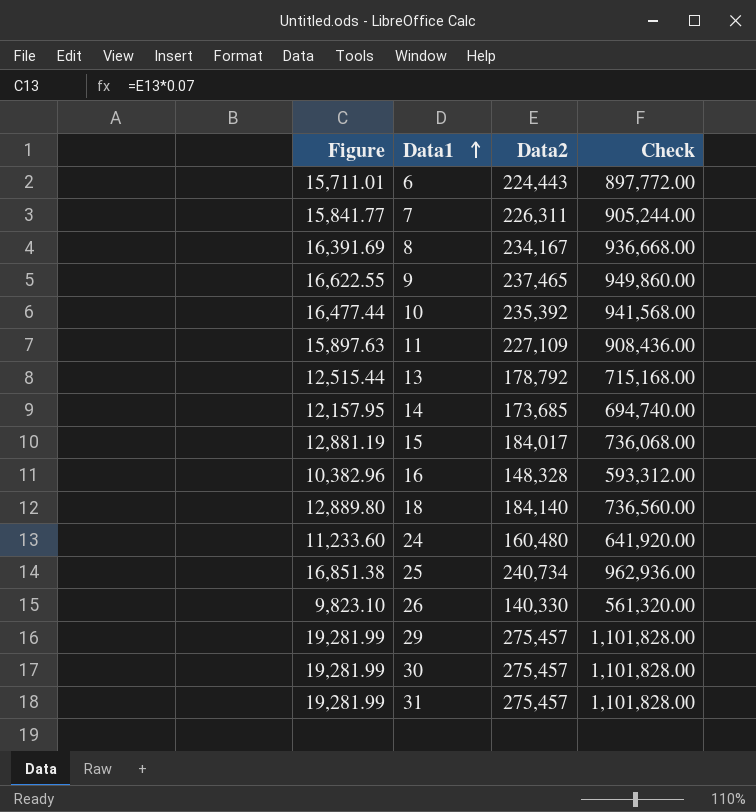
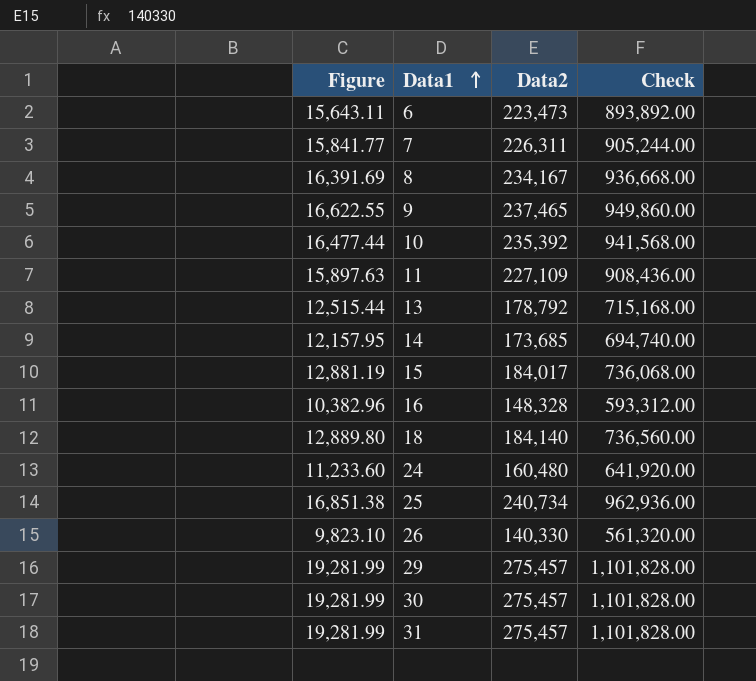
6 | Figure: 15,711.01 -> 15,643.11
6 | Data2: 224,443 -> 223,473
6 | Check: 897,772.00 -> 893,892.00

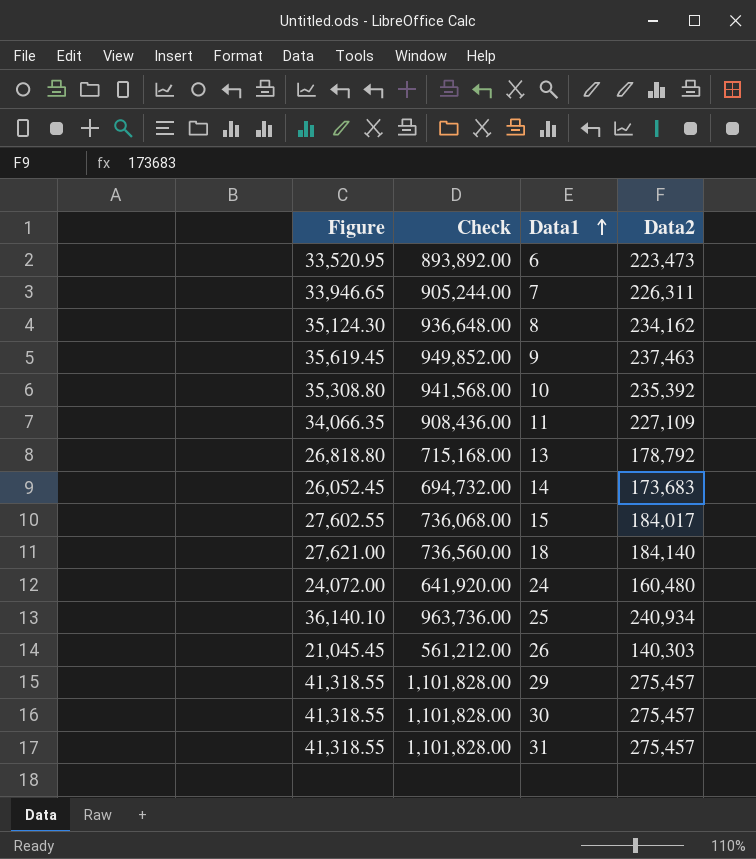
column Figure | formula: [Data2] * 0.07 -> [Data2] * 0.15
column Check | position: 4 -> 2
row 16: 10,382.96 | 148,328 | 593,312.00 -> none
8 | Check: 936,668.00 -> 936,648.00
8 | Data2: 234,167 -> 234,162
9 | Check: 949,860.00 -> 949,852.00
9 | Data2: 237,465 -> 237,463
14 | Check: 694,740.00 -> 694,732.00
14 | Data2: 173,685 -> 173,683
25 | Check: 962,936.00 -> 963,736.00
25 | Data2: 240,734 -> 240,934
26 | Check: 561,320.00 -> 561,212.00
26 | Data2: 140,330 -> 140,303

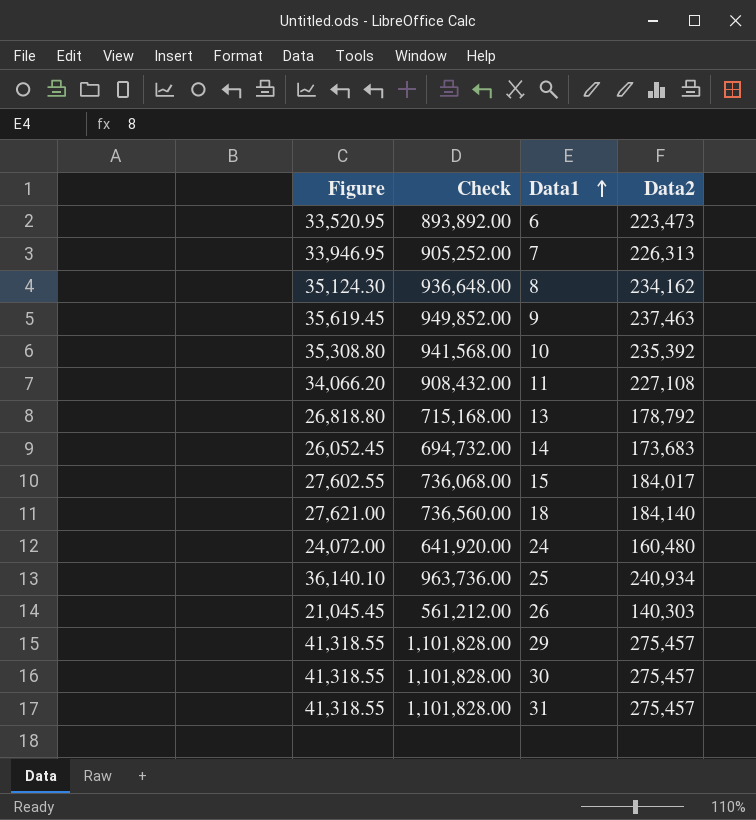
7 | Figure: 33,946.65 -> 33,946.95
7 | Check: 905,244.00 -> 905,252.00
7 | Data2: 226,311 -> 226,313
11 | Figure: 34,066.35 -> 34,066.20
11 | Check: 908,436.00 -> 908,432.00
11 | Data2: 227,109 -> 227,108

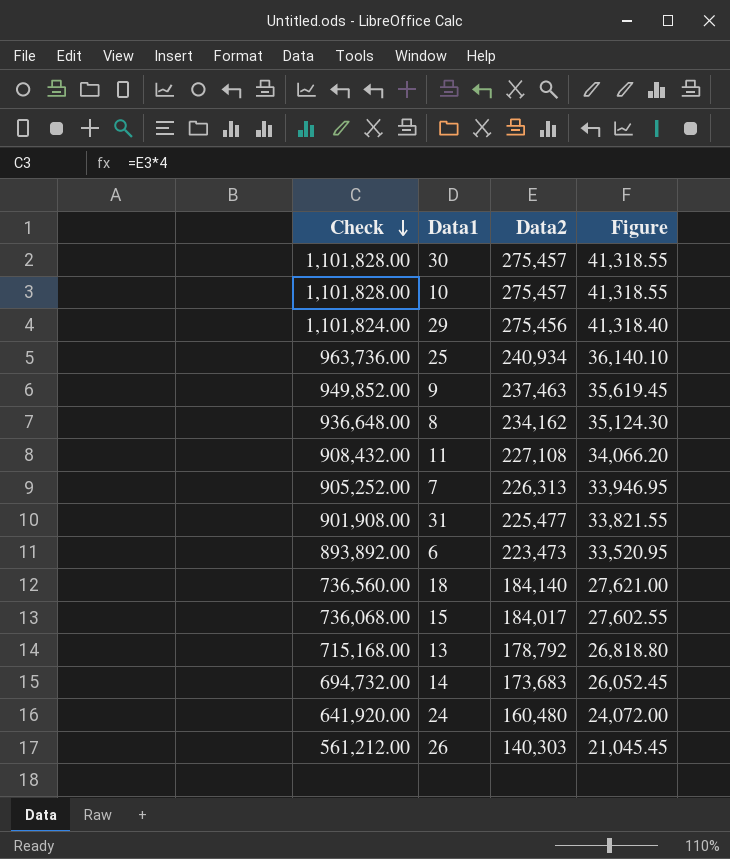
row order: Data1 ascending -> Check descending
column Figure | position: 1 -> 4
10 | Check: 941,568.00 -> 1,101,828.00
10 | Data2: 235,392 -> 275,457
10 | Figure: 35,308.80 -> 41,318.55
29 | Check: 1,101,828.00 -> 1,101,824.00
29 | Data2: 275,457 -> 275,456
29 | Figure: 41,318.55 -> 41,318.40
31 | Check: 1,101,828.00 -> 901,908.00
31 | Data2: 275,457 -> 225,477
31 | Figure: 41,318.55 -> 33,821.55

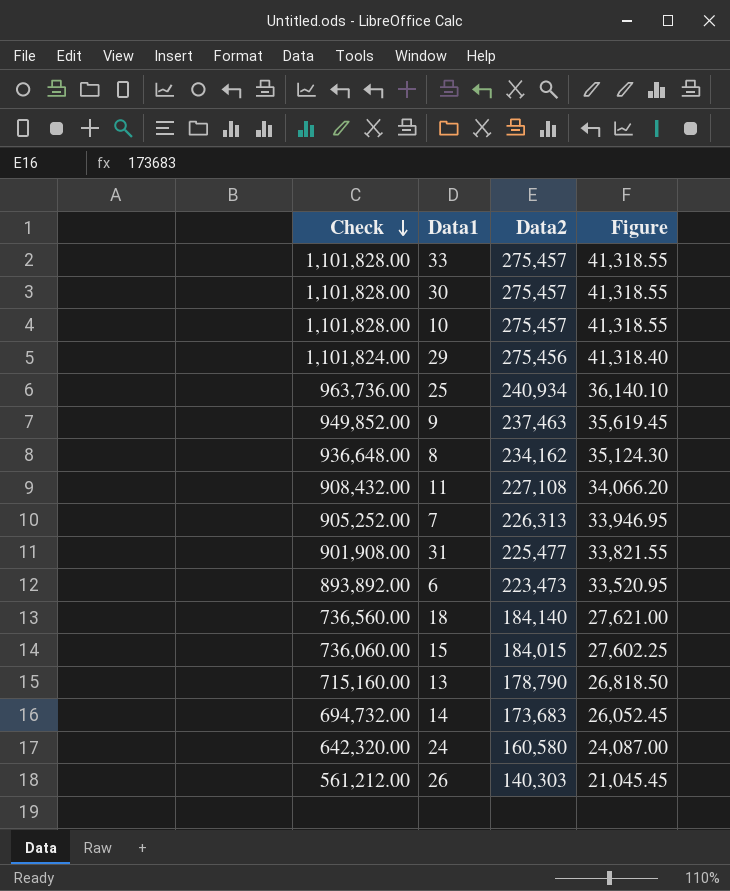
row 33: none -> 1,101,828.00 | 275,457 | 41,318.55
15 | Check: 736,068.00 -> 736,060.00
15 | Data2: 184,017 -> 184,015
15 | Figure: 27,602.55 -> 27,602.25
13 | Check: 715,168.00 -> 715,160.00
13 | Data2: 178,792 -> 178,790
13 | Figure: 26,818.80 -> 26,818.50
24 | Check: 641,920.00 -> 642,320.00
24 | Data2: 160,480 -> 160,580
24 | Figure: 24,072.00 -> 24,087.00

